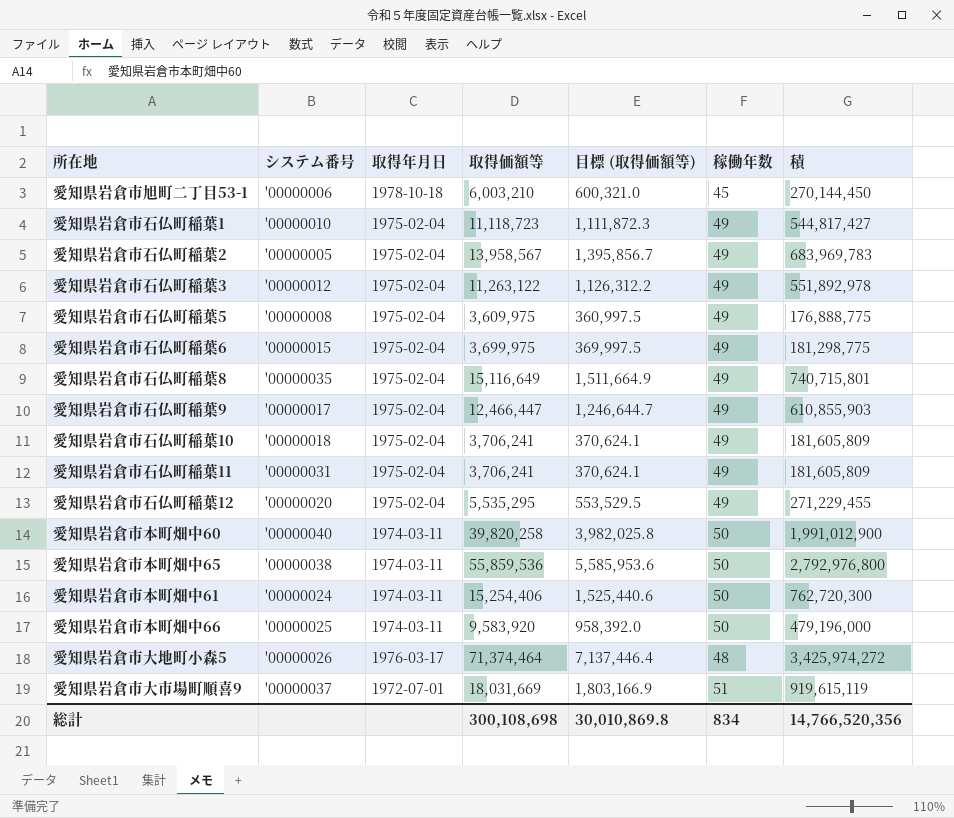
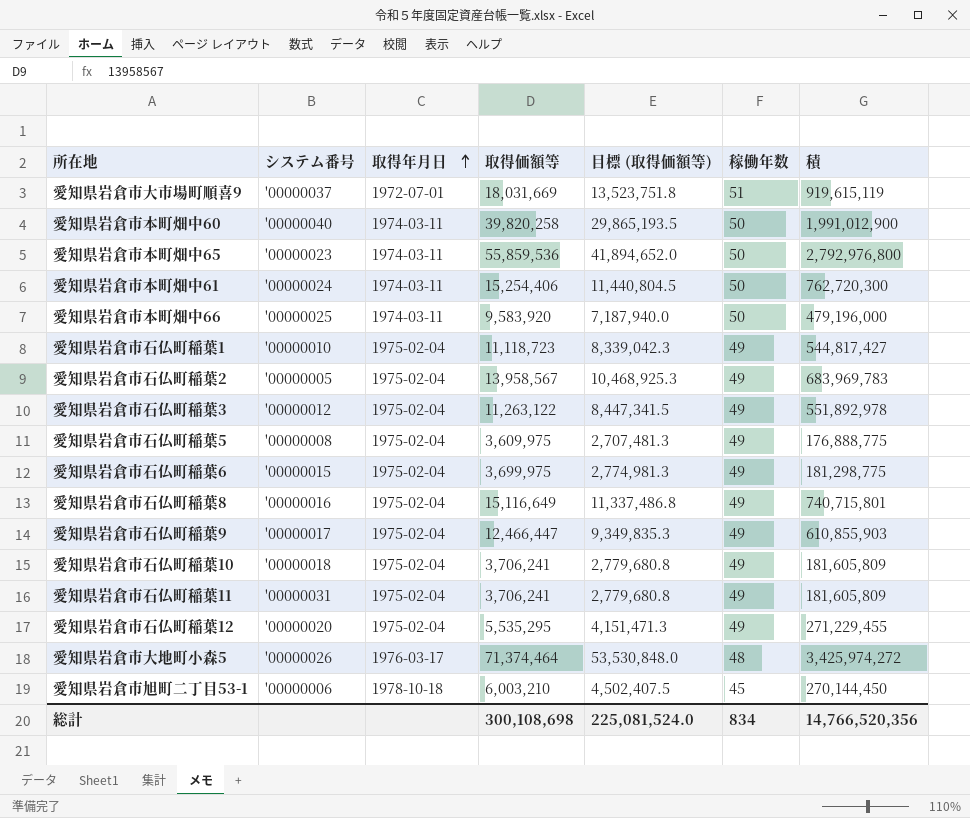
row order: none -> 取得年月日 ascending
column 目標 (取得価額等) | formula: [取得価額等] * 0.1 -> [取得価額等] * 0.75
愛知県岩倉市本町畑中65 | システム番号: '00000038 -> '00000023
愛知県岩倉市石仏町稲葉8 | システム番号: '00000035 -> '00000016
総計 | 目標 (取得価額等): 30,010,869.8 -> 225,081,524.0

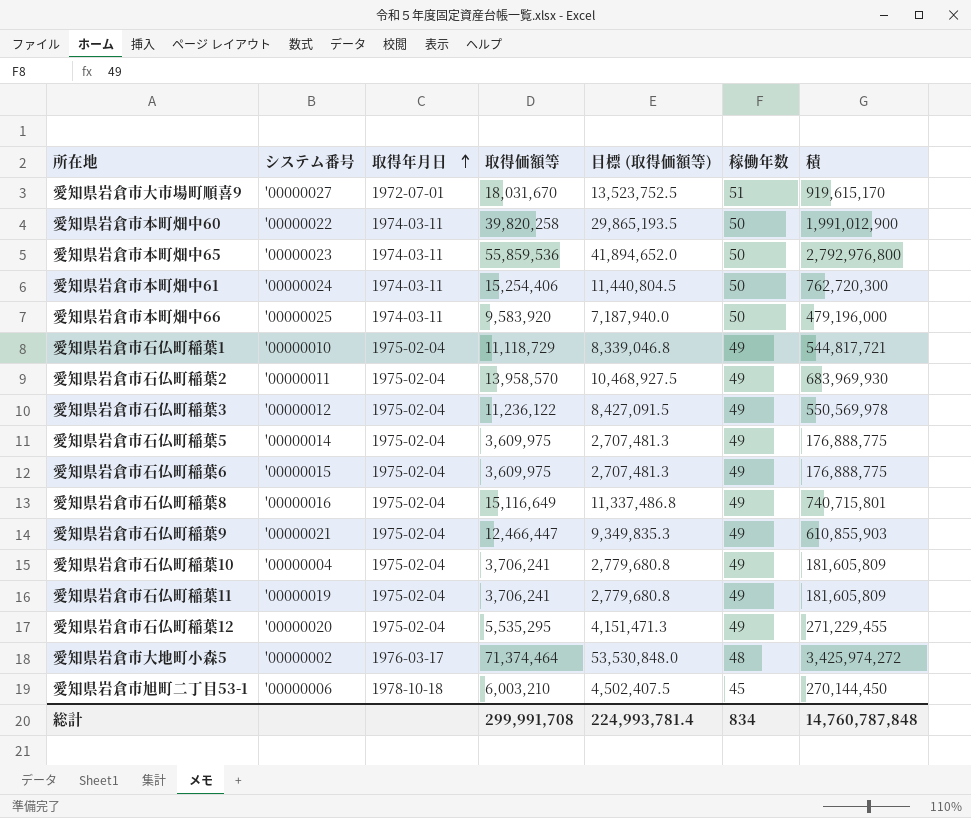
愛知県岩倉市大市場町順喜9 | システム番号: '00000037 -> '00000027
愛知県岩倉市大市場町順喜9 | 取得価額等: 18,031,669 -> 18,031,670
愛知県岩倉市大市場町順喜9 | 目標 (取得価額等): 13,523,751.8 -> 13,523,752.5
愛知県岩倉市大市場町順喜9 | 積: 919,615,119 -> 919,615,170
愛知県岩倉市本町畑中60 | システム番号: '00000040 -> '00000022
愛知県岩倉市石仏町稲葉1 | 取得価額等: 11,118,723 -> 11,118,729
愛知県岩倉市石仏町稲葉1 | 目標 (取得価額等): 8,339,042.3 -> 8,339,046.8
愛知県岩倉市石仏町稲葉1 | 積: 544,817,427 -> 544,817,721
愛知県岩倉市石仏町稲葉2 | システム番号: '00000005 -> '00000011
愛知県岩倉市石仏町稲葉2 | 取得価額等: 13,958,567 -> 13,958,570
愛知県岩倉市石仏町稲葉2 | 目標 (取得価額等): 10,468,925.3 -> 10,468,927.5
愛知県岩倉市石仏町稲葉2 | 積: 683,969,783 -> 683,969,930
愛知県岩倉市石仏町稲葉3 | 取得価額等: 11,263,122 -> 11,236,122
愛知県岩倉市石仏町稲葉3 | 目標 (取得価額等): 8,447,341.5 -> 8,427,091.5
愛知県岩倉市石仏町稲葉3 | 積: 551,892,978 -> 550,569,978
愛知県岩倉市石仏町稲葉5 | システム番号: '00000008 -> '00000014
愛知県岩倉市石仏町稲葉6 | 取得価額等: 3,699,975 -> 3,609,975
愛知県岩倉市石仏町稲葉6 | 目標 (取得価額等): 2,774,981.3 -> 2,707,481.3
愛知県岩倉市石仏町稲葉6 | 積: 181,298,775 -> 176,888,775
愛知県岩倉市石仏町稲葉9 | システム番号: '00000017 -> '00000021
愛知県岩倉市石仏町稲葉10 | システム番号: '00000018 -> '00000004
愛知県岩倉市石仏町稲葉11 | システム番号: '00000031 -> '00000019
愛知県岩倉市大地町小森5 | システム番号: '00000026 -> '00000002
総計 | 取得価額等: 300,108,698 -> 299,991,708
総計 | 目標 (取得価額等): 225,081,524.0 -> 224,993,781.4
総計 | 積: 14,766,520,356 -> 14,760,787,848

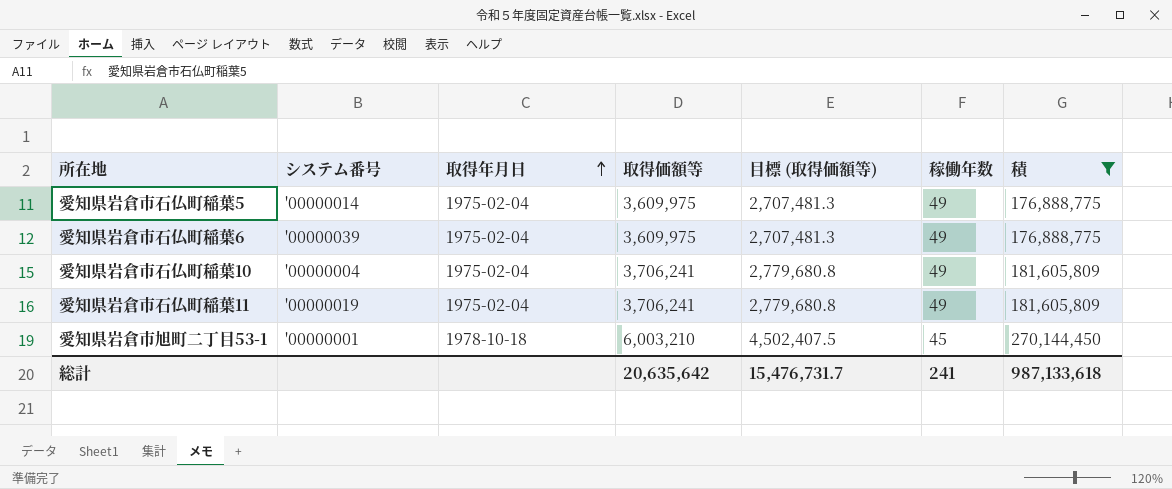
filter: none -> 積 <= 270,144,450
愛知県岩倉市石仏町稲葉6 | システム番号: '00000015 -> '00000039
愛知県岩倉市旭町二丁目53-1 | システム番号: '00000006 -> '00000001
総計 | 取得価額等: 299,991,708 -> 20,635,642
総計 | 目標 (取得価額等): 224,993,781.4 -> 15,476,731.7
総計 | 稼働年数: 834 -> 241
総計 | 積: 14,760,787,848 -> 987,133,618

